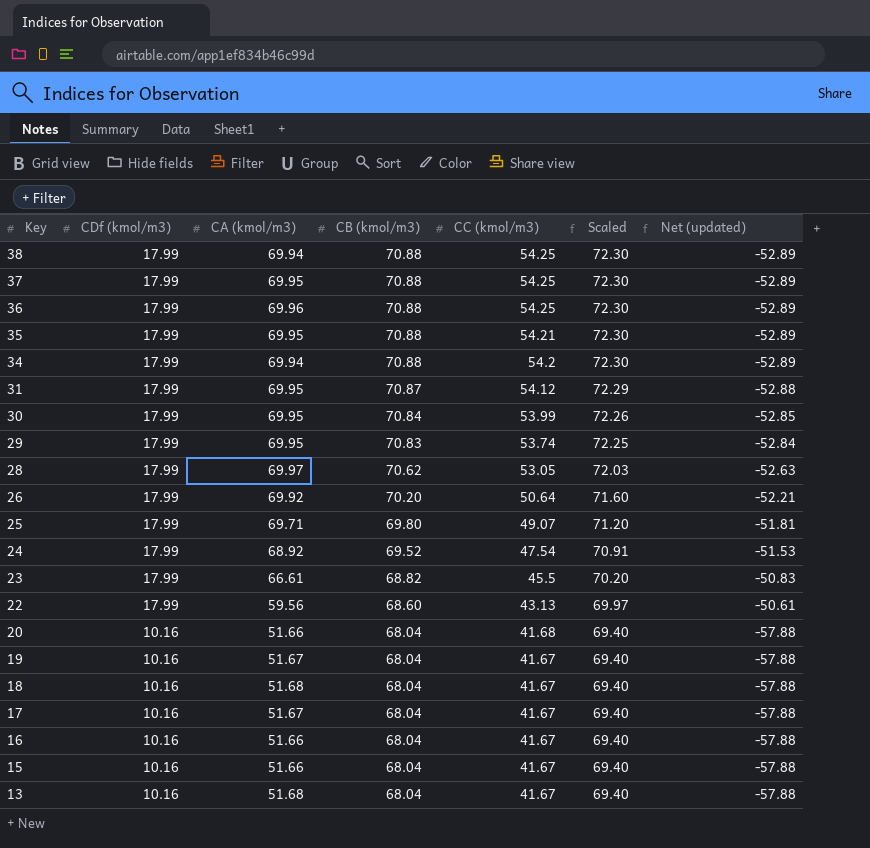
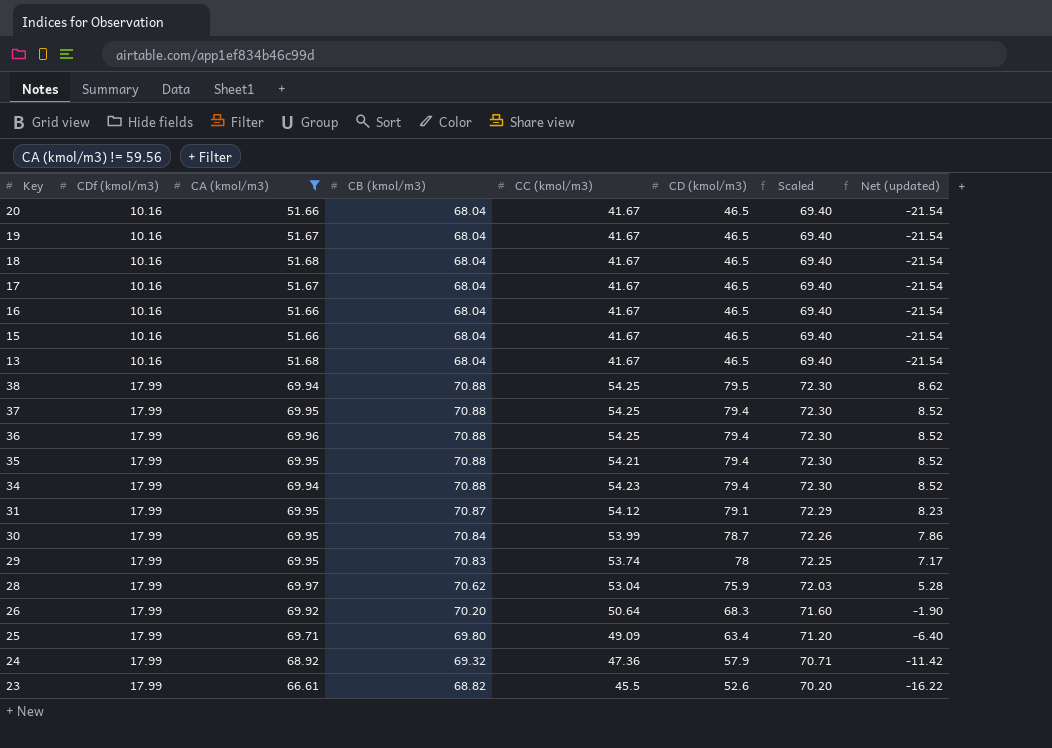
filter: none -> CA (kmol/m3) != 59.56
row order: Key descending -> CDf (kmol/m3) ascending
column CD (kmol/m3) | position: none -> 6
column Net (updated) | formula: [CDf (kmol/m3)] - [CB (kmol/m3)] -> [CD (kmol/m3)] - [CB (kmol/m3)]
20 | CC (kmol/m3): 41.68 -> 41.67
34 | CC (kmol/m3): 54.2 -> 54.23
28 | CC (kmol/m3): 53.05 -> 53.04
25 | CC (kmol/m3): 49.07 -> 49.09
24 | CB (kmol/m3): 69.52 -> 69.32
24 | CC (kmol/m3): 47.54 -> 47.36
24 | Scaled: 70.91 -> 70.71

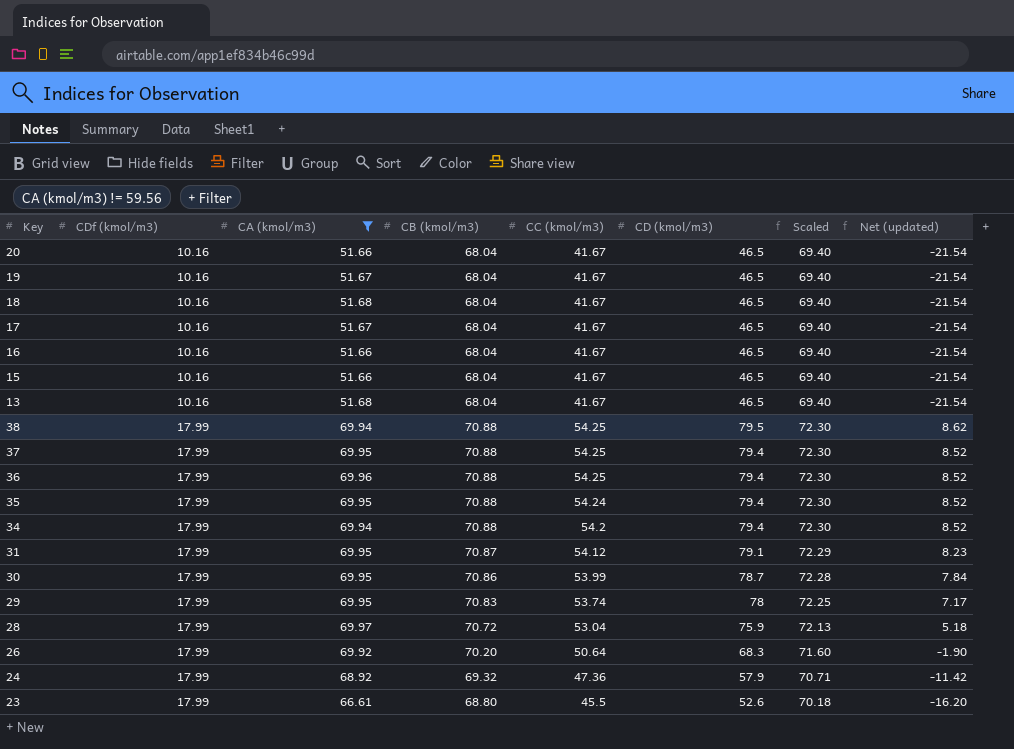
row 25: 17.99 | 69.71 | 69.80 | 49.09 | 63.4 | 71.20 | -6.40 -> none
35 | CC (kmol/m3): 54.21 -> 54.24
34 | CC (kmol/m3): 54.23 -> 54.2
30 | CB (kmol/m3): 70.84 -> 70.86
30 | Scaled: 72.26 -> 72.28
30 | Net (updated): 7.86 -> 7.84
28 | CB (kmol/m3): 70.62 -> 70.72
28 | Scaled: 72.03 -> 72.13
28 | Net (updated): 5.28 -> 5.18
23 | CB (kmol/m3): 68.82 -> 68.80
23 | Scaled: 70.20 -> 70.18
23 | Net (updated): -16.22 -> -16.20

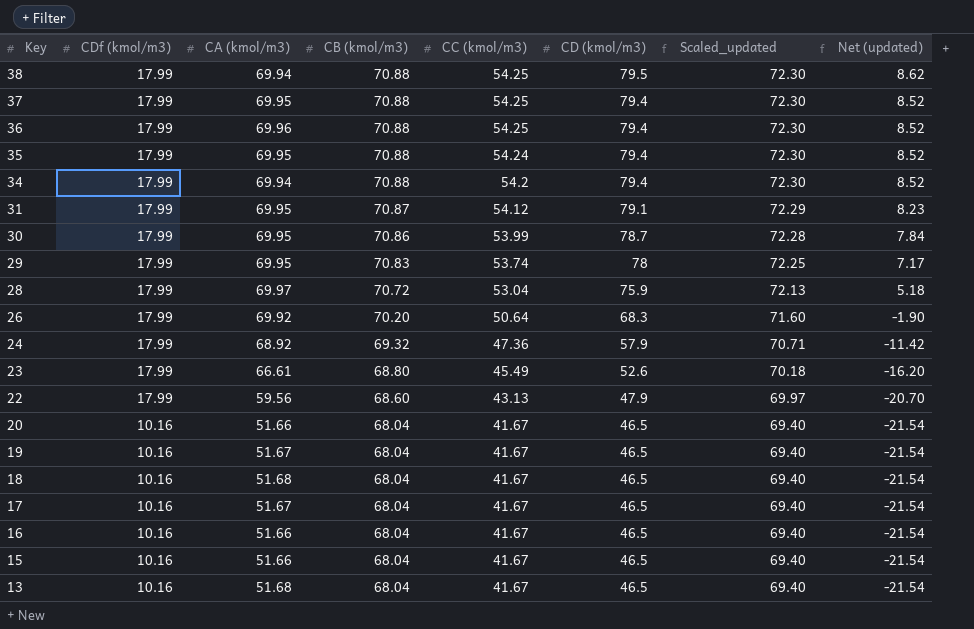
filter: CA (kmol/m3) != 59.56 -> none
row order: CDf (kmol/m3) ascending -> Key descending
column name: Scaled -> Scaled_updated
23 | CC (kmol/m3): 45.5 -> 45.49

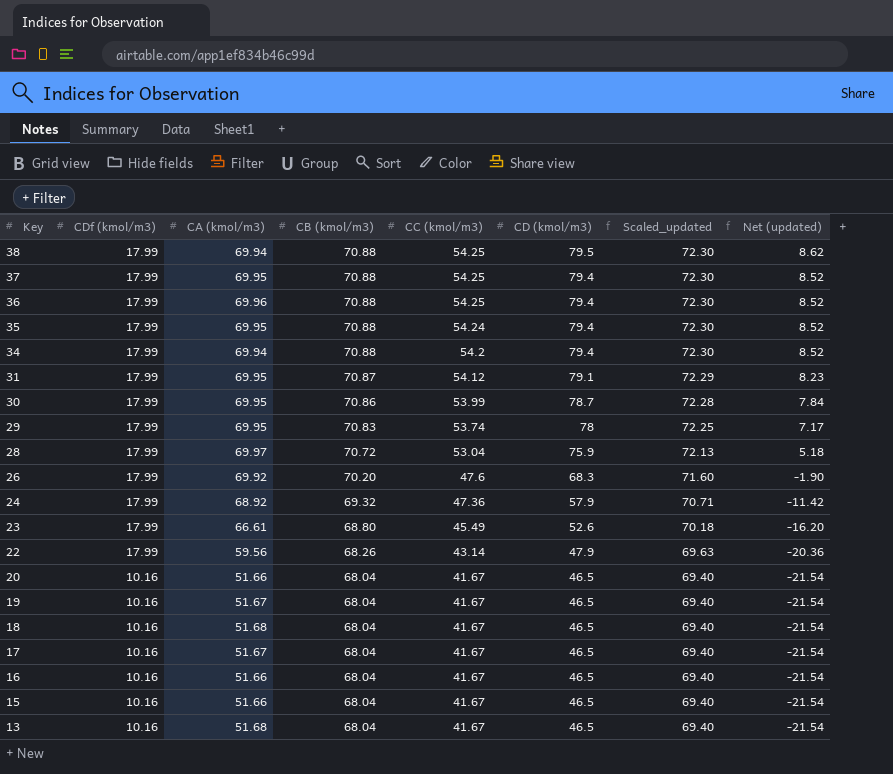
26 | CC (kmol/m3): 50.64 -> 47.6
22 | CB (kmol/m3): 68.60 -> 68.26
22 | CC (kmol/m3): 43.13 -> 43.14
22 | Scaled_updated: 69.97 -> 69.63
22 | Net (updated): -20.70 -> -20.36

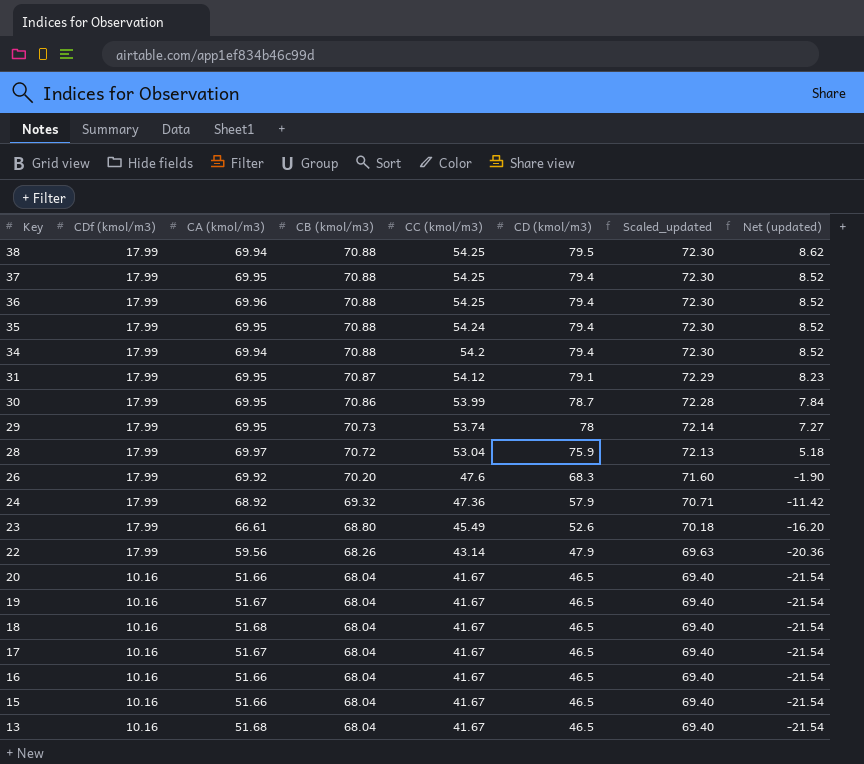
29 | CB (kmol/m3): 70.83 -> 70.73
29 | Scaled_updated: 72.25 -> 72.14
29 | Net (updated): 7.17 -> 7.27

